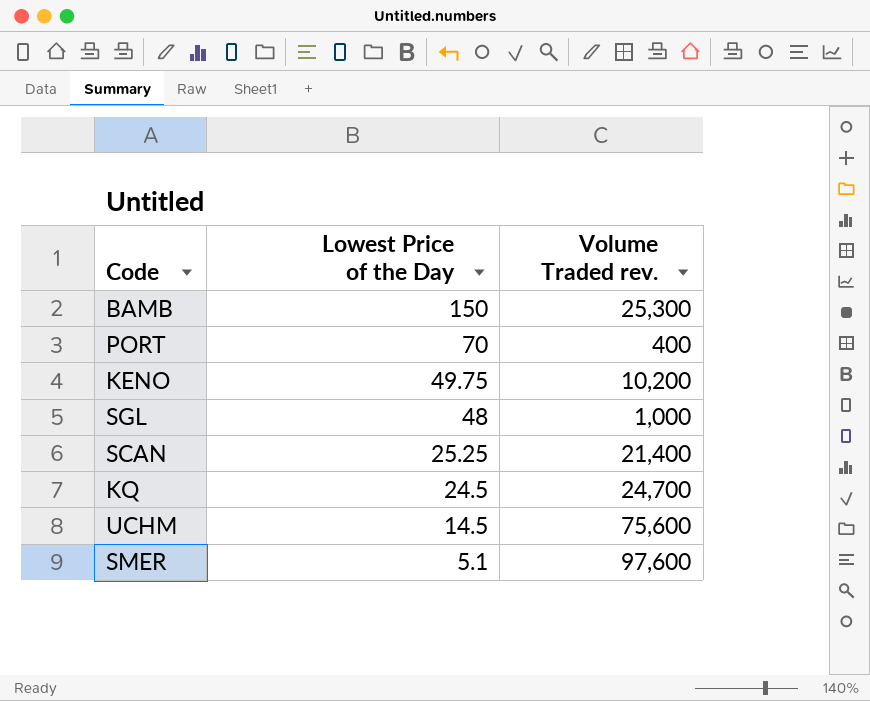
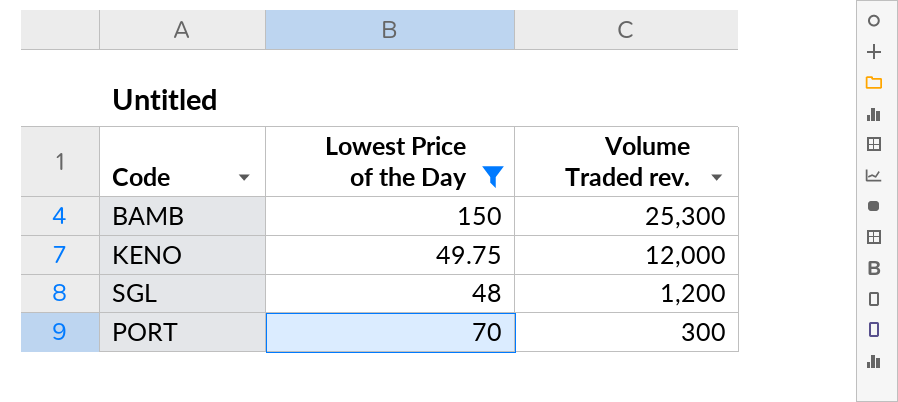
filter: none -> Lowest Price of the Day >= 48
row order: Lowest Price of the Day descending -> Volume Traded rev. descending
KENO | Volume Traded rev.: 10,200 -> 12,000
SGL | Volume Traded rev.: 1,000 -> 1,200
PORT | Volume Traded rev.: 400 -> 300

